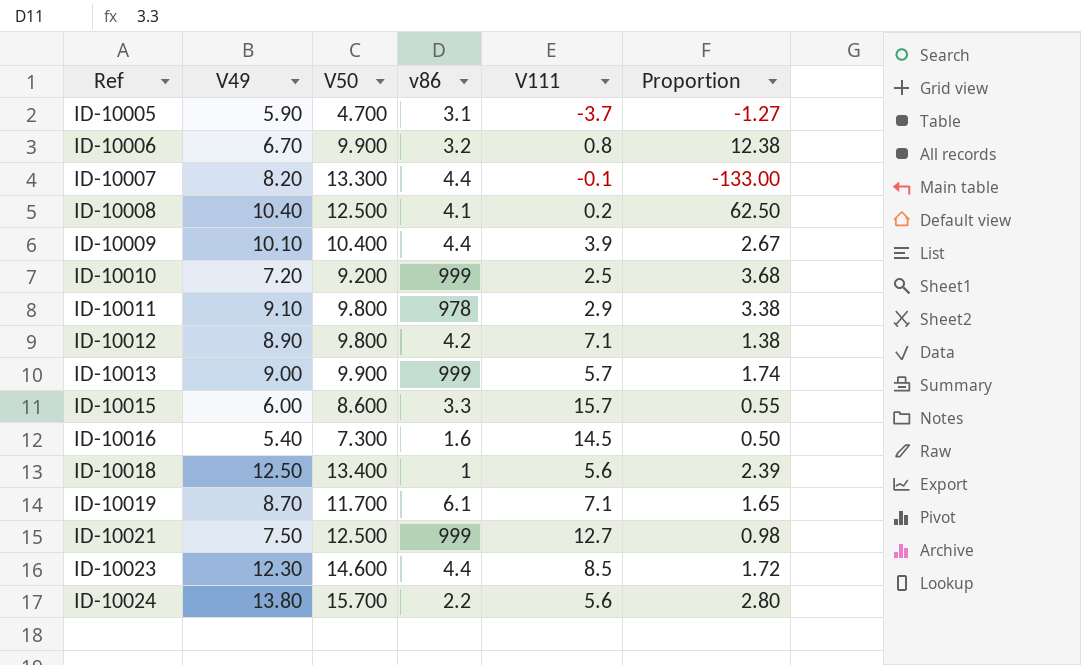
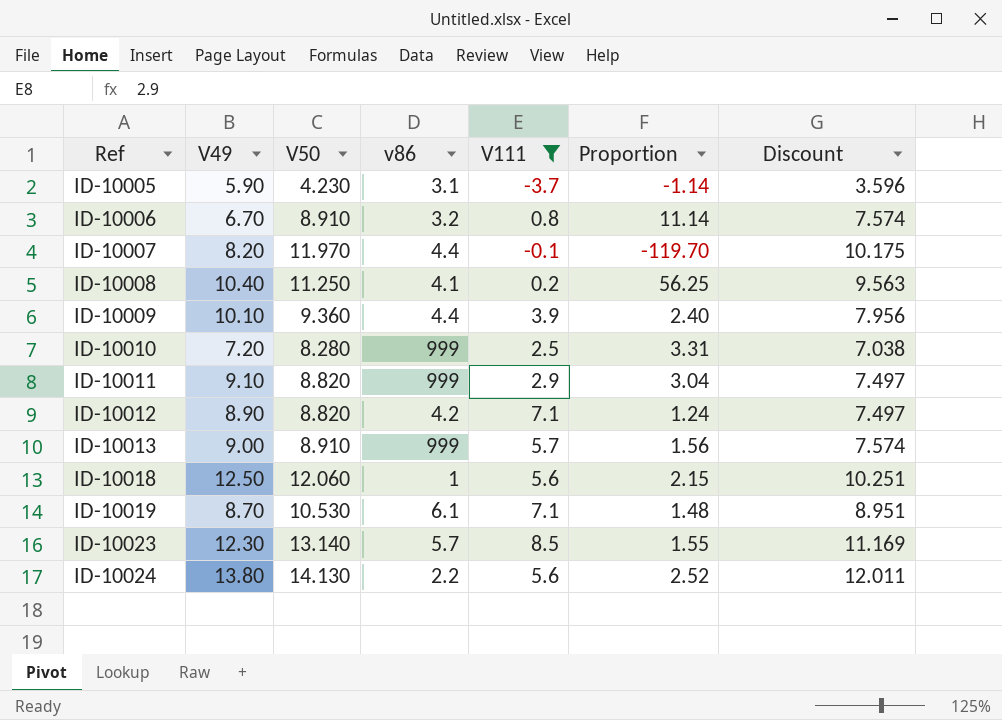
filter: none -> V111 <= 8.5
column Discount | formula: none -> [V50] * 0.85
ID-10005 | V50: 4.700 -> 4.230
ID-10005 | Proportion: -1.27 -> -1.14
ID-10006 | V50: 9.900 -> 8.910
ID-10006 | Proportion: 12.38 -> 11.14
ID-10007 | V50: 13.300 -> 11.970
ID-10007 | Proportion: -133.00 -> -119.70
ID-10008 | V50: 12.500 -> 11.250
ID-10008 | Proportion: 62.50 -> 56.25
ID-10009 | V50: 10.400 -> 9.360
ID-10009 | Proportion: 2.67 -> 2.40
ID-10010 | V50: 9.200 -> 8.280
ID-10010 | Proportion: 3.68 -> 3.31
ID-10011 | V50: 9.800 -> 8.820
ID-10011 | v86: 978 -> 999
ID-10011 | Proportion: 3.38 -> 3.04
ID-10012 | V50: 9.800 -> 8.820
ID-10012 | Proportion: 1.38 -> 1.24
ID-10013 | V50: 9.900 -> 8.910
ID-10013 | Proportion: 1.74 -> 1.56
ID-10018 | V50: 13.400 -> 12.060
ID-10018 | Proportion: 2.39 -> 2.15
ID-10019 | V50: 11.700 -> 10.530
ID-10019 | Proportion: 1.65 -> 1.48
ID-10023 | V50: 14.600 -> 13.140
ID-10023 | v86: 4.4 -> 5.7
ID-10023 | Proportion: 1.72 -> 1.55
ID-10024 | V50: 15.700 -> 14.130
ID-10024 | Proportion: 2.80 -> 2.52

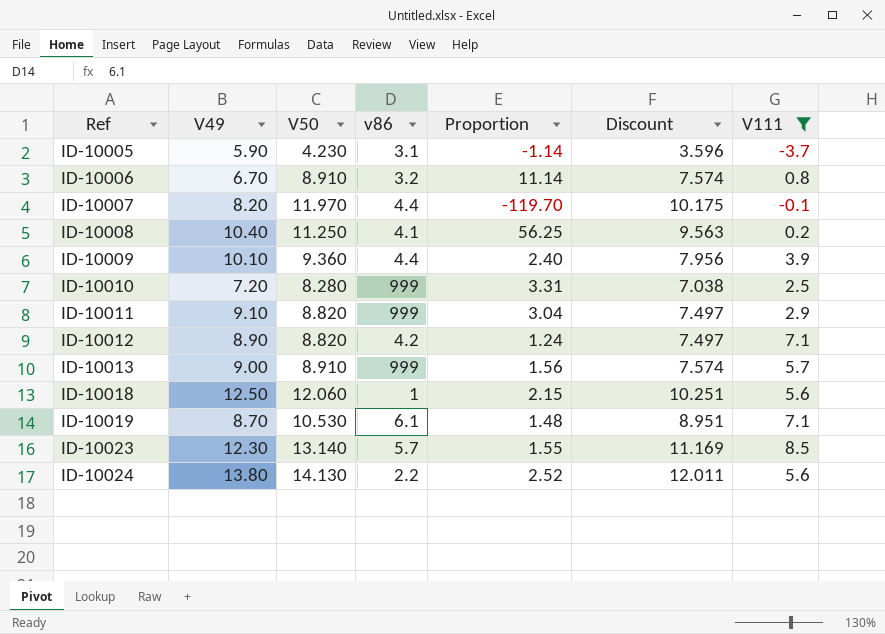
column V111 | position: 5 -> 7

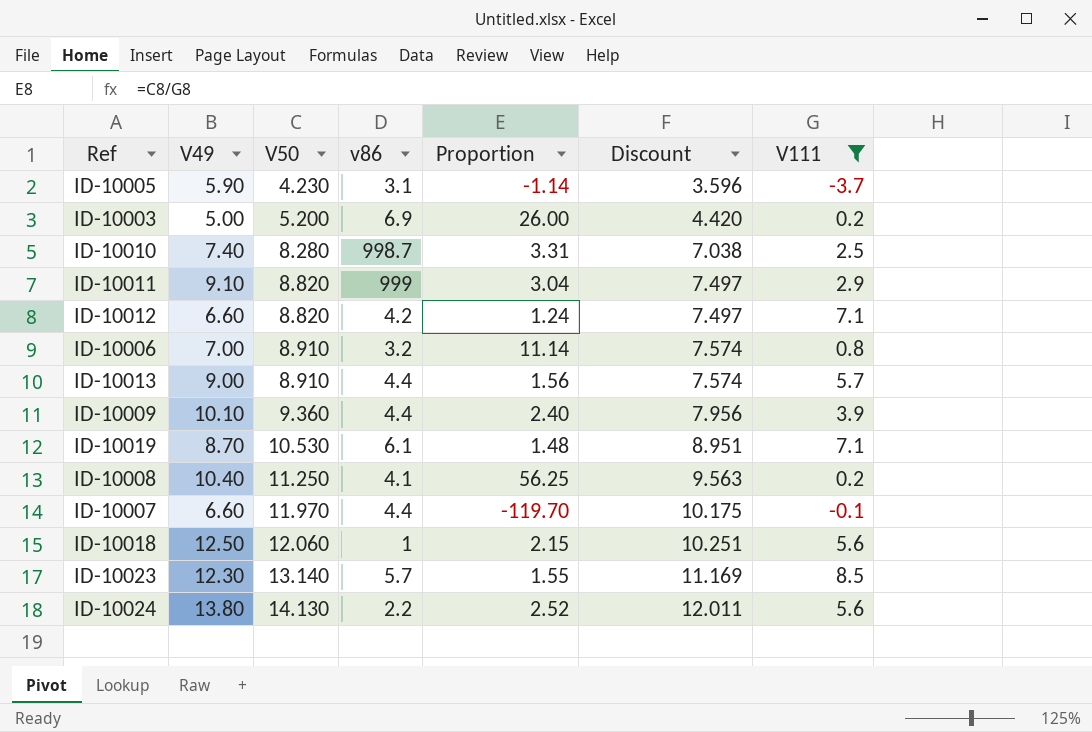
row order: Ref ascending -> V50 ascending
row ID-10003: none -> 5.00 | 5.200 | 6.9 | 26.00 | 4.420 | 0.2
ID-10010 | V49: 7.20 -> 7.40
ID-10010 | v86: 999 -> 998.7
ID-10012 | V49: 8.90 -> 6.60
ID-10006 | V49: 6.70 -> 7.00
ID-10013 | v86: 999 -> 4.4
ID-10007 | V49: 8.20 -> 6.60

